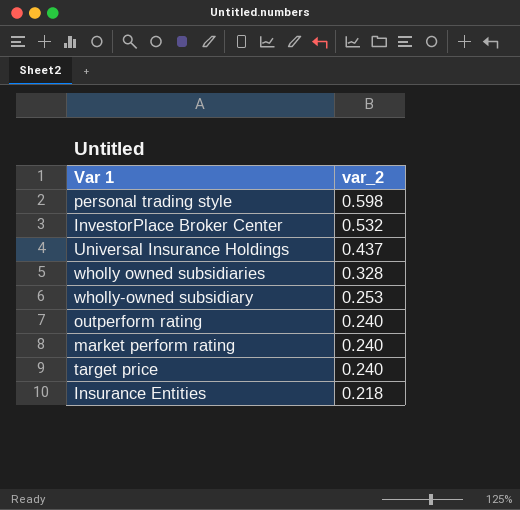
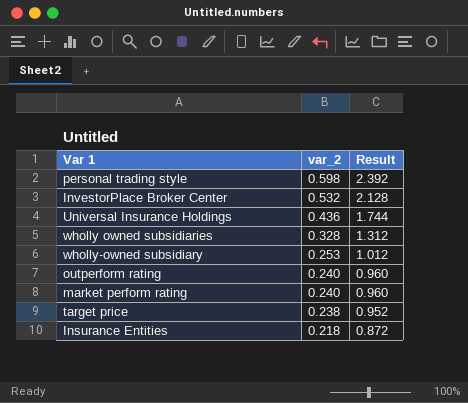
column Result | formula: none -> [var_2] * 4
Universal Insurance Holdings | var_2: 0.437 -> 0.436
target price | var_2: 0.240 -> 0.238

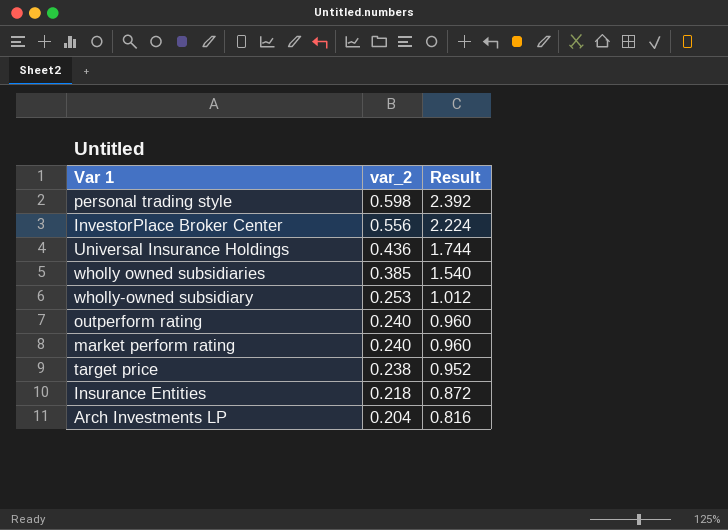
InvestorPlace Broker Center | var_2: 0.532 -> 0.556
InvestorPlace Broker Center | Result: 2.128 -> 2.224
wholly owned subsidiaries | var_2: 0.328 -> 0.385
wholly owned subsidiaries | Result: 1.312 -> 1.540
row Arch Investments LP: none -> 0.204 | 0.816

